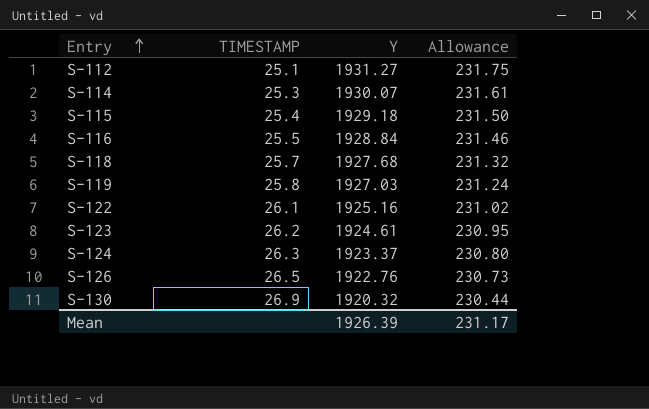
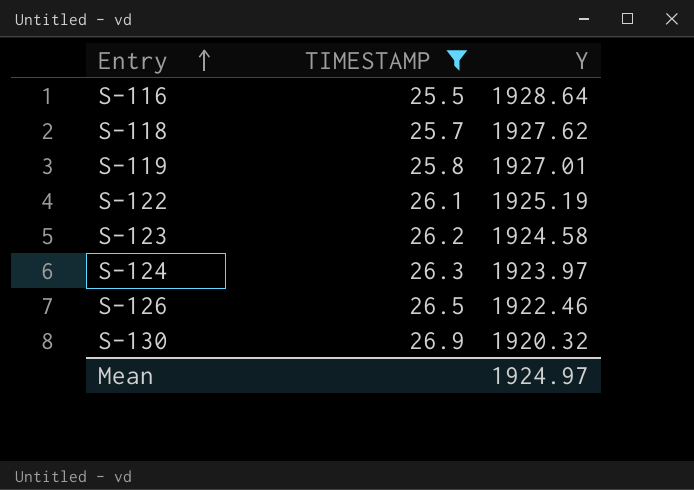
filter: none -> TIMESTAMP >= 25.5
column Allowance | formula: [Y] * 0.12 -> none
S-116 | Y: 1928.84 -> 1928.64
S-118 | Y: 1927.68 -> 1927.62
S-119 | Y: 1927.03 -> 1927.01
S-122 | Y: 1925.16 -> 1925.19
S-123 | Y: 1924.61 -> 1924.58
S-124 | Y: 1923.37 -> 1923.97
S-126 | Y: 1922.76 -> 1922.46
Mean | Y: 1926.39 -> 1924.97

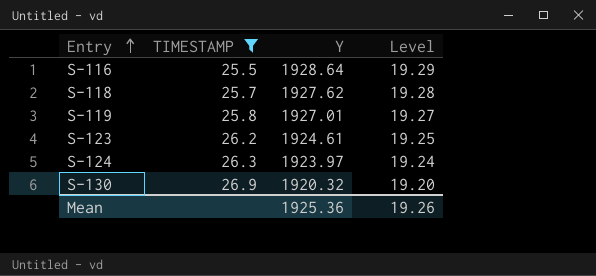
column Level | formula: none -> [Y] * 0.01
row S-122: 26.1 | 1925.19 -> none
row S-126: 26.5 | 1922.46 -> none
S-123 | Y: 1924.58 -> 1924.61
Mean | Y: 1924.97 -> 1925.36

